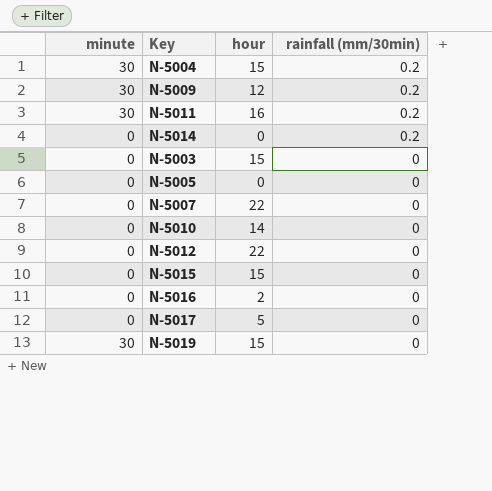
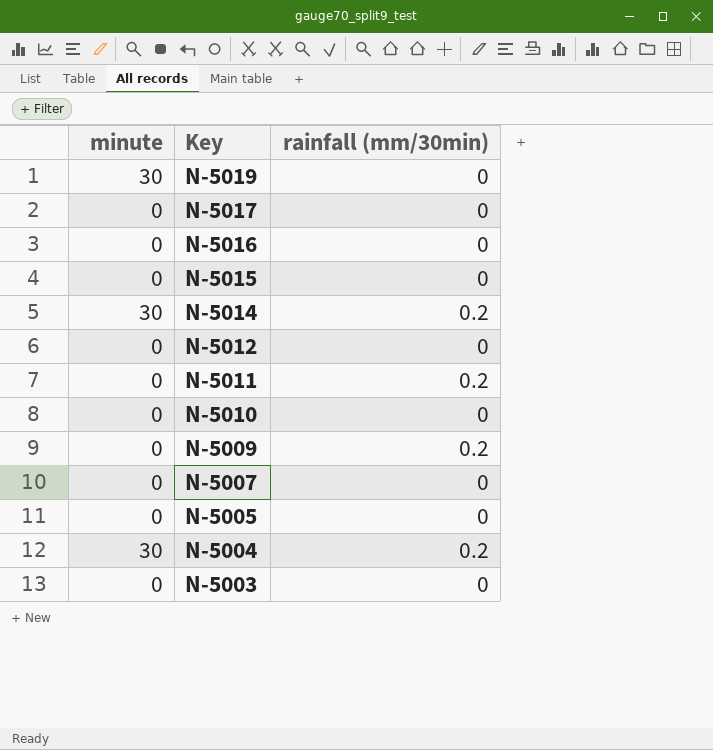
row order: rainfall (mm/30min) descending -> Key descending
column hour | position: 3 -> none
N-5014 | minute: 0 -> 30
N-5011 | minute: 30 -> 0
N-5009 | minute: 30 -> 0

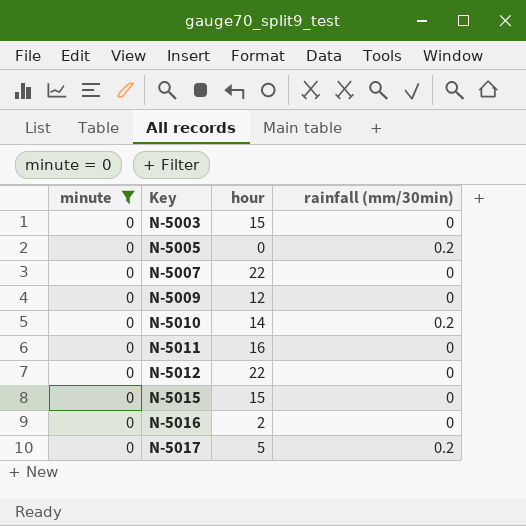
filter: none -> minute = 0
row order: Key descending -> Key ascending
column hour | position: none -> 3
N-5005 | rainfall (mm/30min): 0 -> 0.2
N-5009 | rainfall (mm/30min): 0.2 -> 0
N-5010 | rainfall (mm/30min): 0 -> 0.2
N-5011 | rainfall (mm/30min): 0.2 -> 0
N-5017 | rainfall (mm/30min): 0 -> 0.2

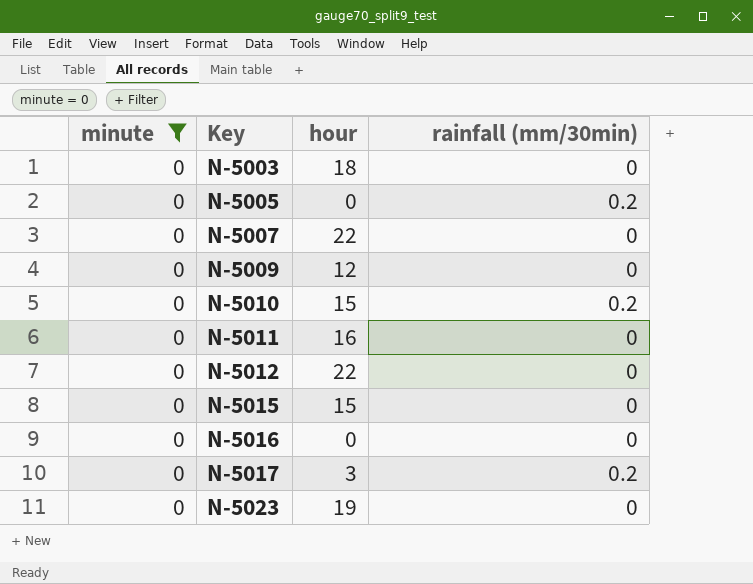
N-5003 | hour: 15 -> 18
N-5010 | hour: 14 -> 15
N-5016 | hour: 2 -> 0
N-5017 | hour: 5 -> 3
row N-5023: none -> 0 | 19 | 0

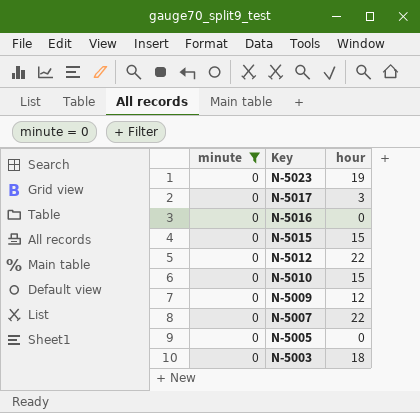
row order: Key ascending -> Key descending
column rainfall (mm/30min) | position: 4 -> none
row N-5011: 0 | 16 | 0 -> none

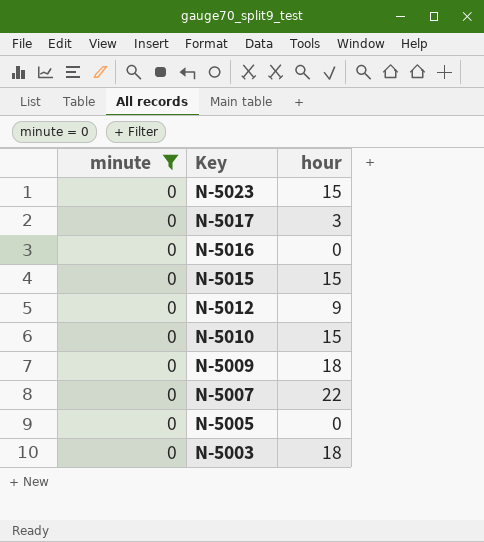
N-5023 | hour: 19 -> 15
N-5012 | hour: 22 -> 9
N-5009 | hour: 12 -> 18

